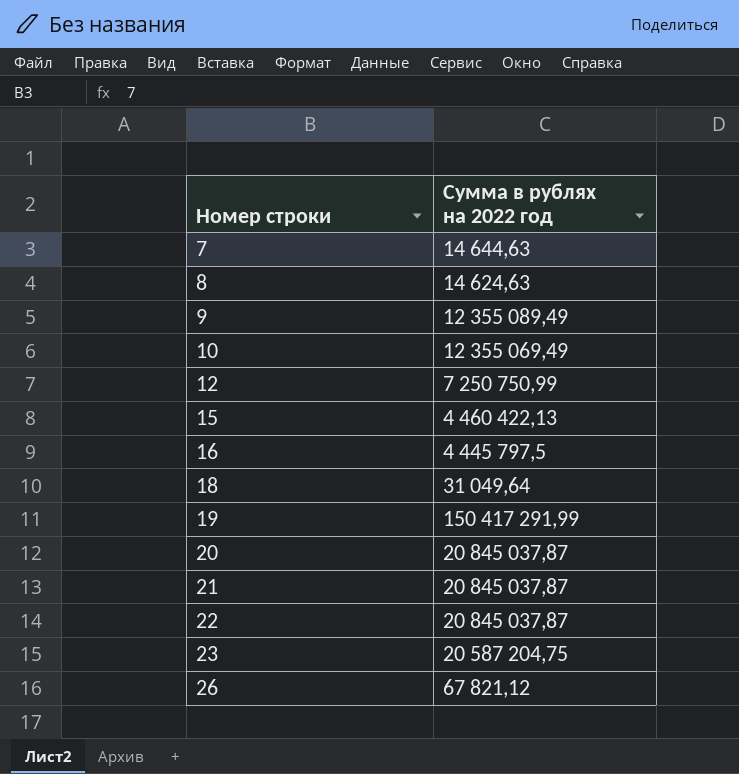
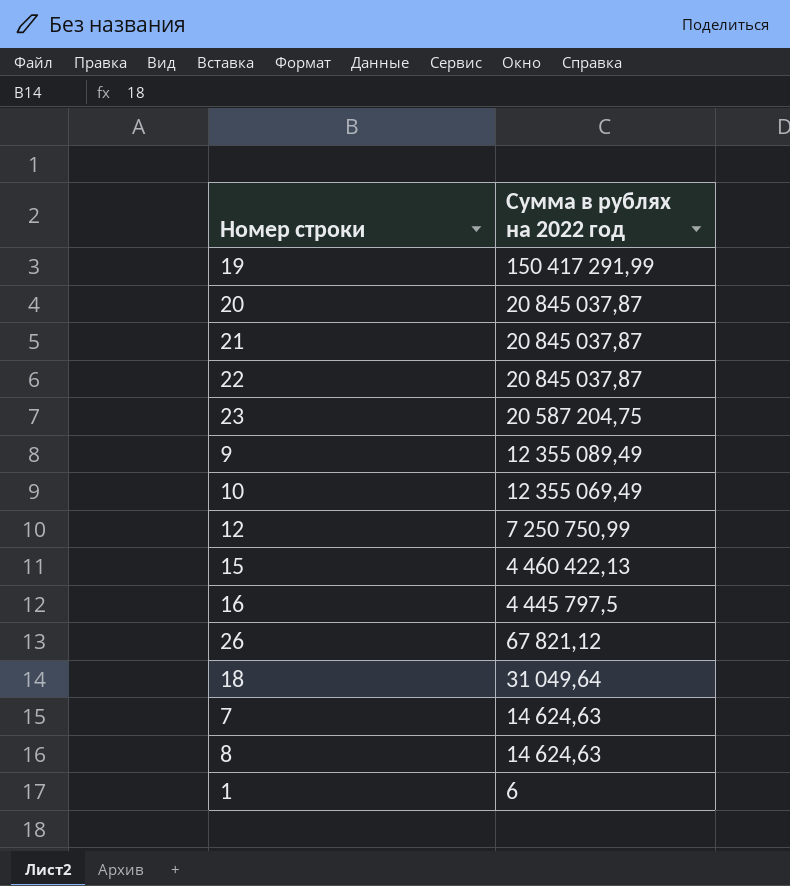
row order: Номер строки ascending -> Сумма в рублях на 2022 год descending
7 | Сумма в рублях на 2022 год: 14 644,63 -> 14 624,63
row 1: none -> 6

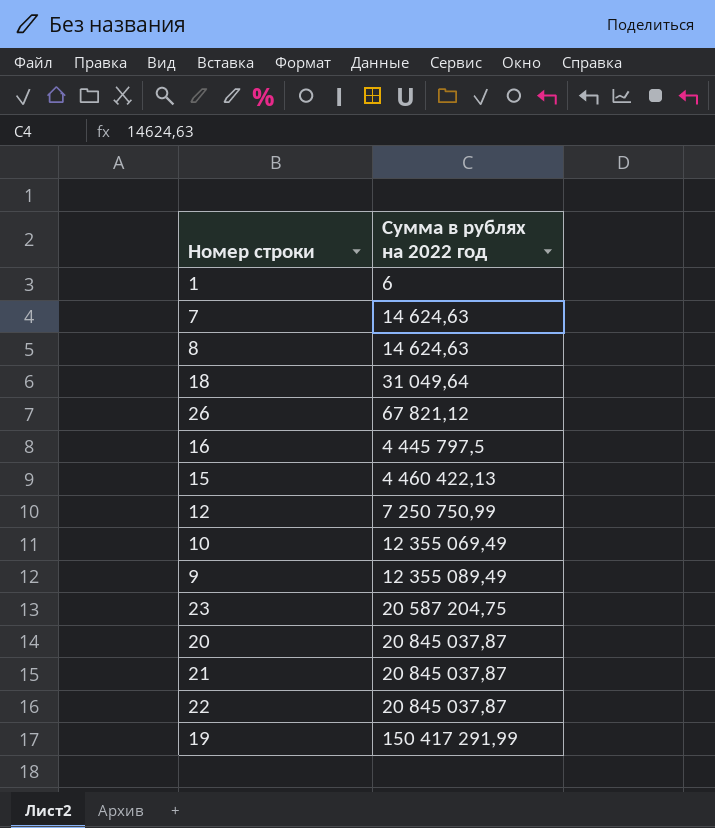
row order: Сумма в рублях на 2022 год descending -> Сумма в рублях на 2022 год ascending

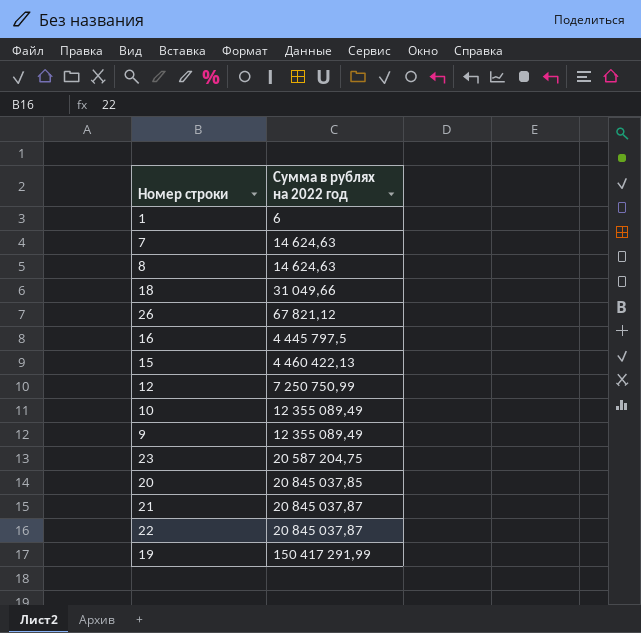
18 | Сумма в рублях на 2022 год: 31 049,64 -> 31 049,66
10 | Сумма в рублях на 2022 год: 12 355 069,49 -> 12 355 089,49
20 | Сумма в рублях на 2022 год: 20 845 037,87 -> 20 845 037,85

